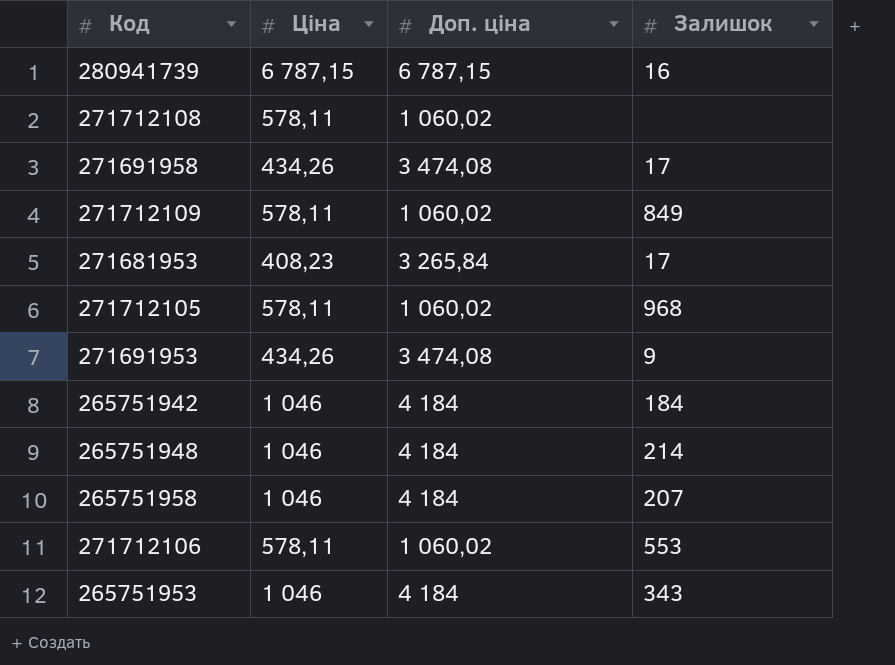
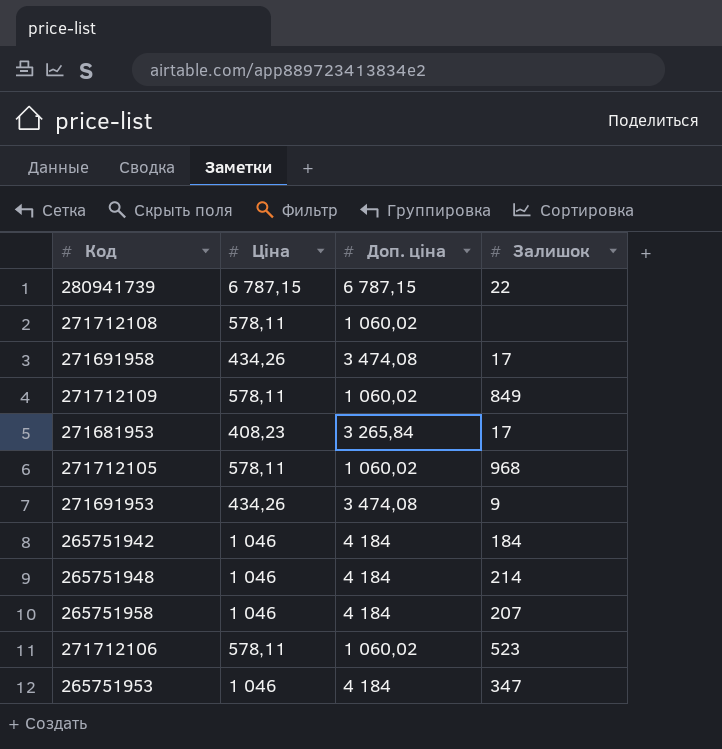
280941739 | Залишок: 16 -> 22
271712106 | Залишок: 553 -> 523
265751953 | Залишок: 343 -> 347

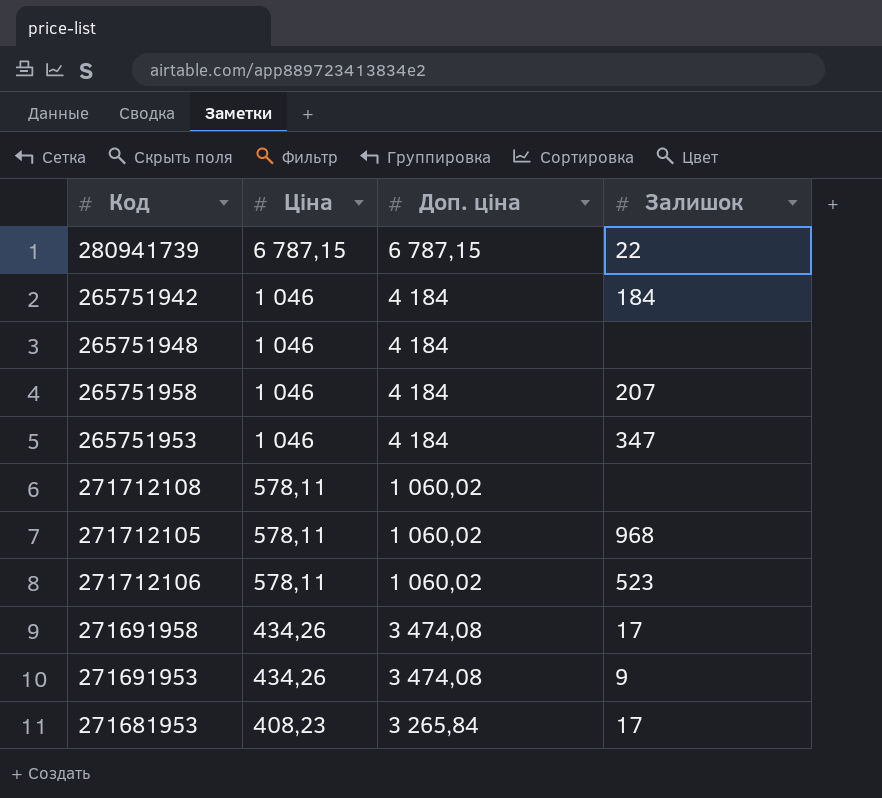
row order: none -> Ціна descending
row 271712109: 578,11 | 1 060,02 | 849 -> none
265751948 | Залишок: 214 -> none

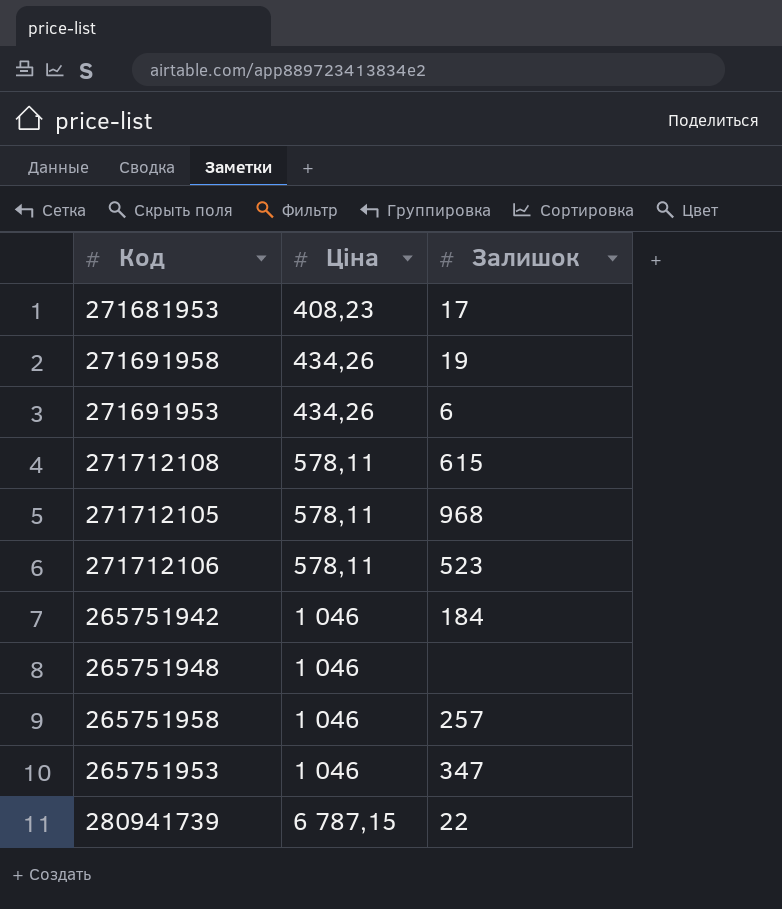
row order: Ціна descending -> Ціна ascending
column Доп. ціна | position: 3 -> none
271691958 | Залишок: 17 -> 19
271691953 | Залишок: 9 -> 6
271712108 | Залишок: none -> 615
265751958 | Залишок: 207 -> 257

